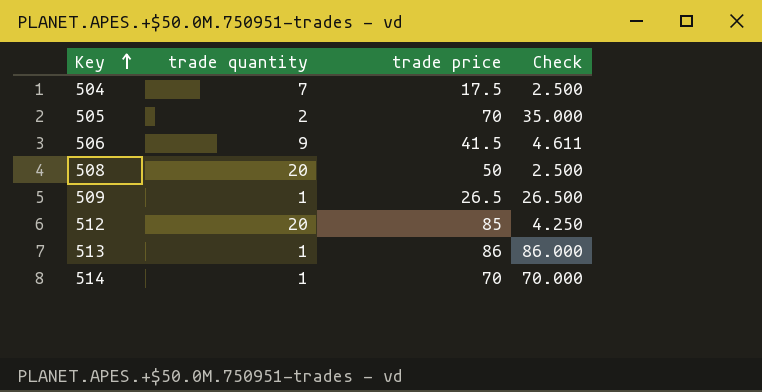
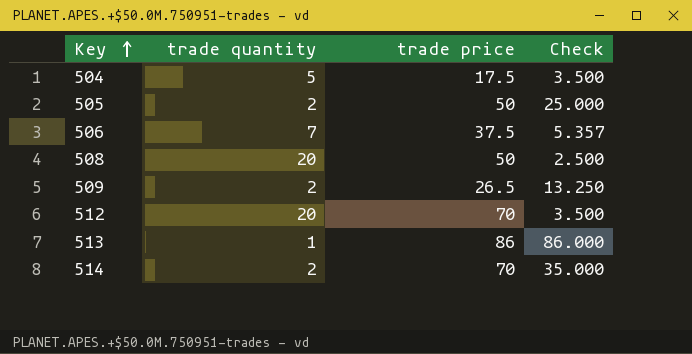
504 | trade quantity: 7 -> 5
504 | Check: 2.500 -> 3.500
505 | trade price: 70 -> 50
505 | Check: 35.000 -> 25.000
506 | trade quantity: 9 -> 7
506 | trade price: 41.5 -> 37.5
506 | Check: 4.611 -> 5.357
509 | trade quantity: 1 -> 2
509 | Check: 26.500 -> 13.250
512 | trade price: 85 -> 70
512 | Check: 4.250 -> 3.500
514 | trade quantity: 1 -> 2
514 | Check: 70.000 -> 35.000

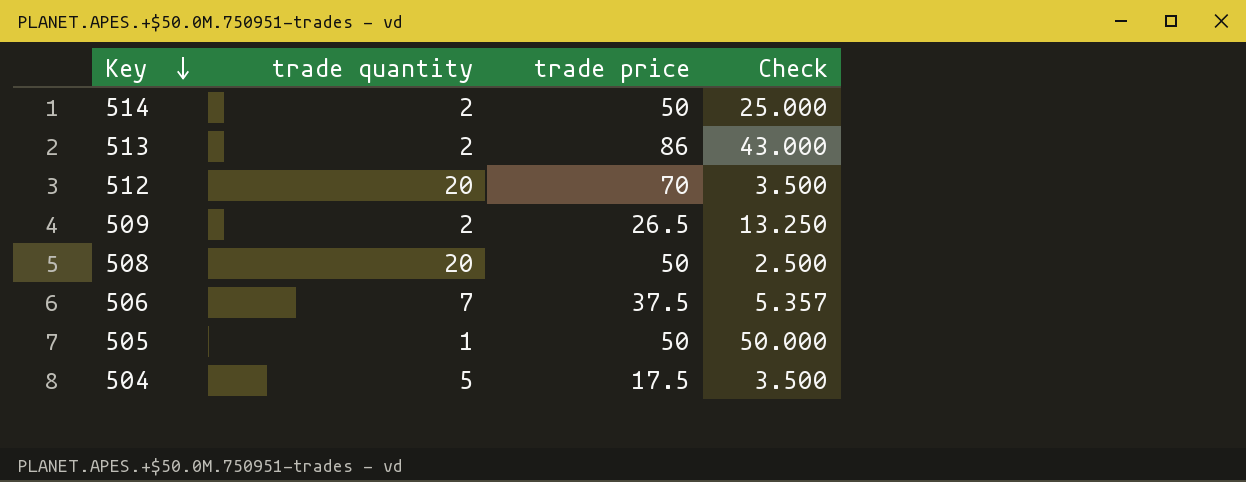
row order: Key ascending -> Key descending
514 | trade price: 70 -> 50
514 | Check: 35.000 -> 25.000
513 | trade quantity: 1 -> 2
513 | Check: 86.000 -> 43.000
505 | trade quantity: 2 -> 1
505 | Check: 25.000 -> 50.000

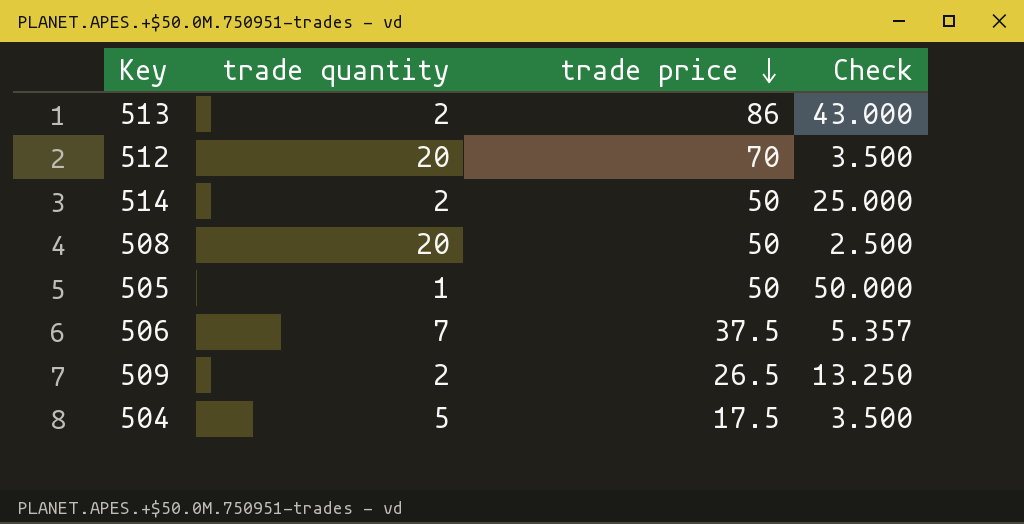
row order: Key descending -> trade price descending

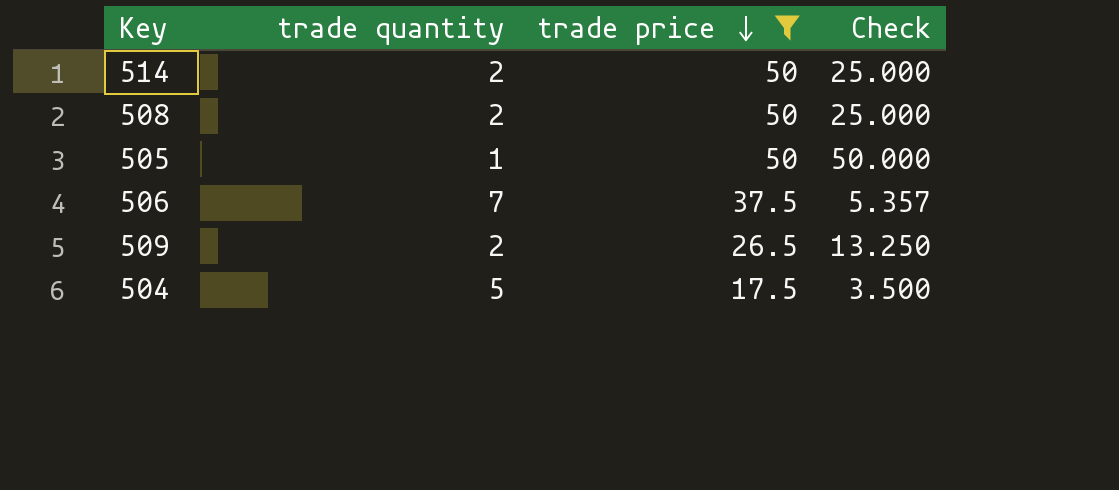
filter: none -> trade price <= 50
508 | trade quantity: 20 -> 2
508 | Check: 2.500 -> 25.000

